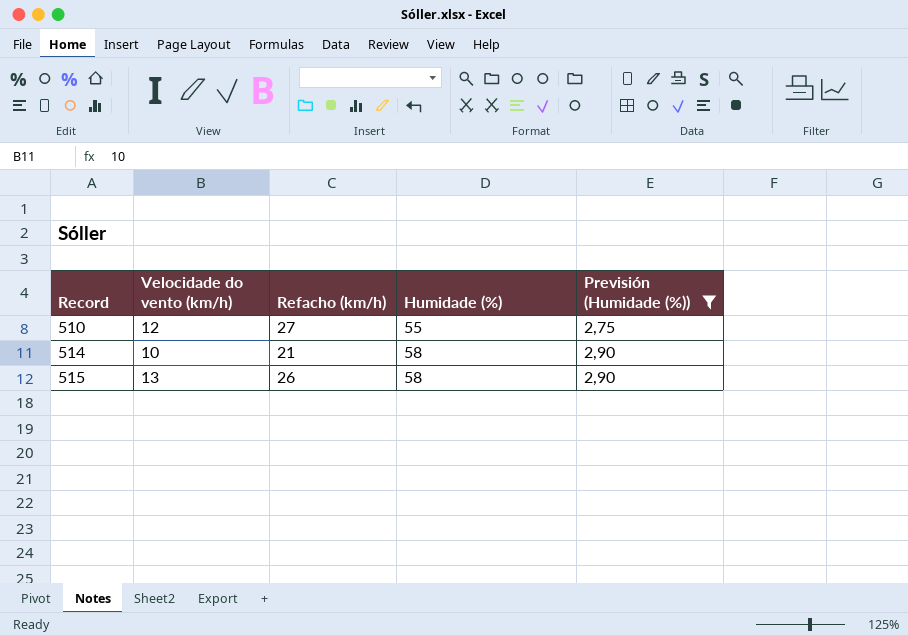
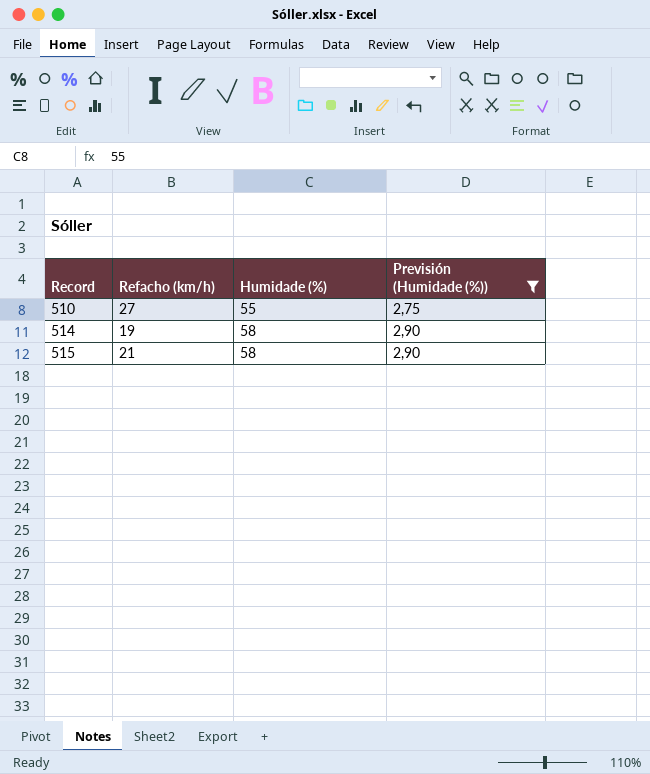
column Velocidade do vento (km/h) | position: 2 -> none
514 | Refacho (km/h): 21 -> 19
515 | Refacho (km/h): 26 -> 21

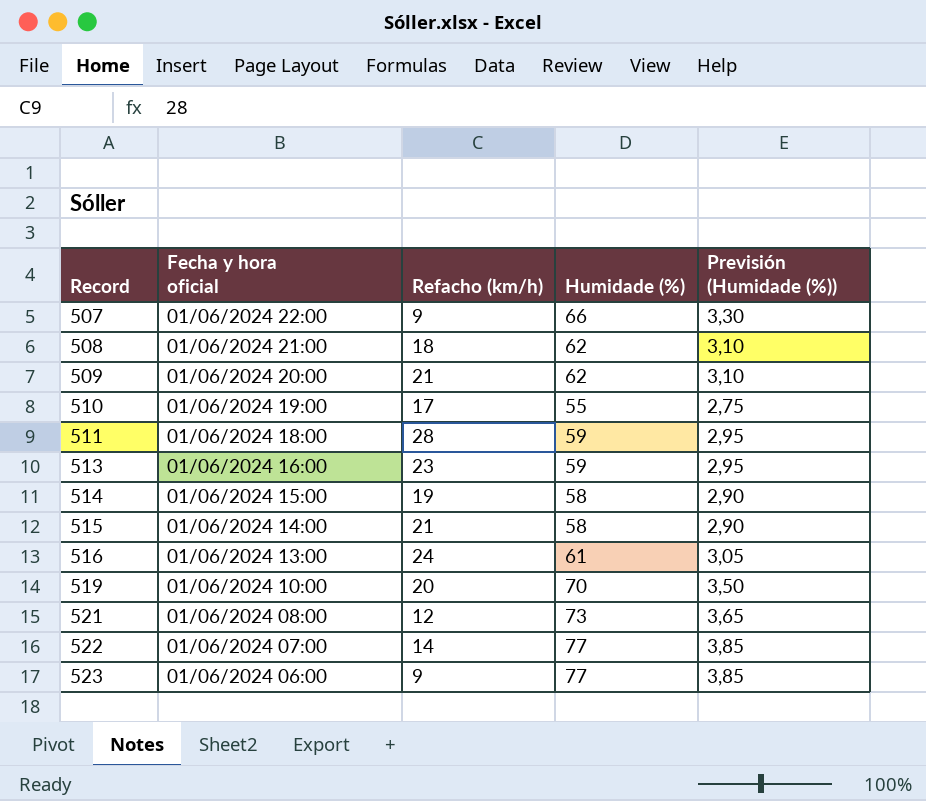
filter: Previsión (Humidade (%)) <= 2,90 -> none
column Fecha y hora oficial | position: none -> 2
510 | Refacho (km/h): 27 -> 17

